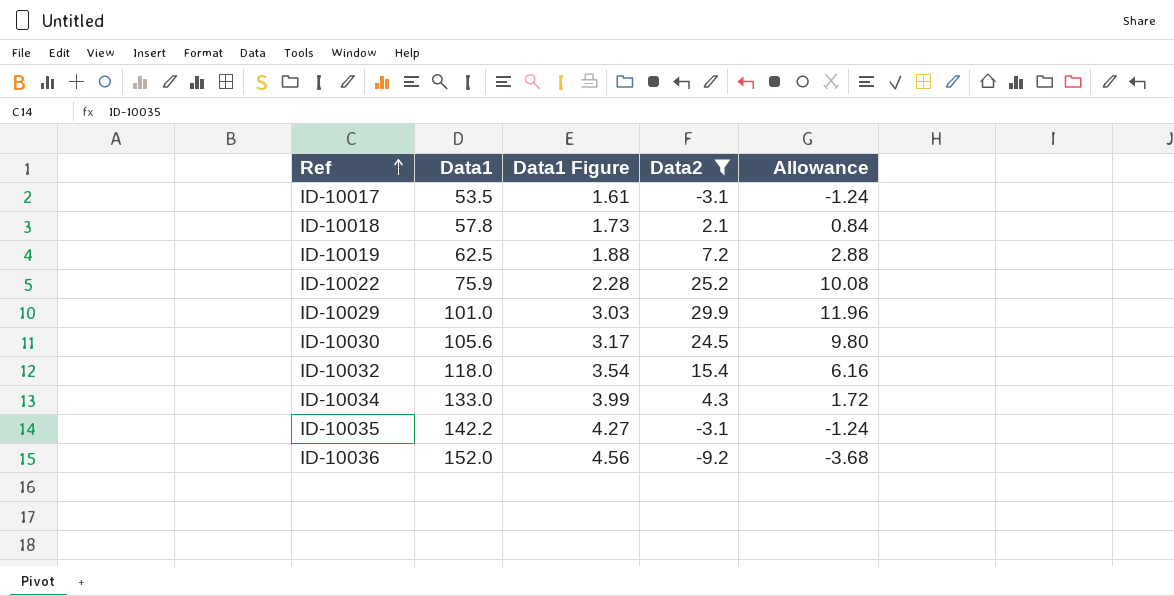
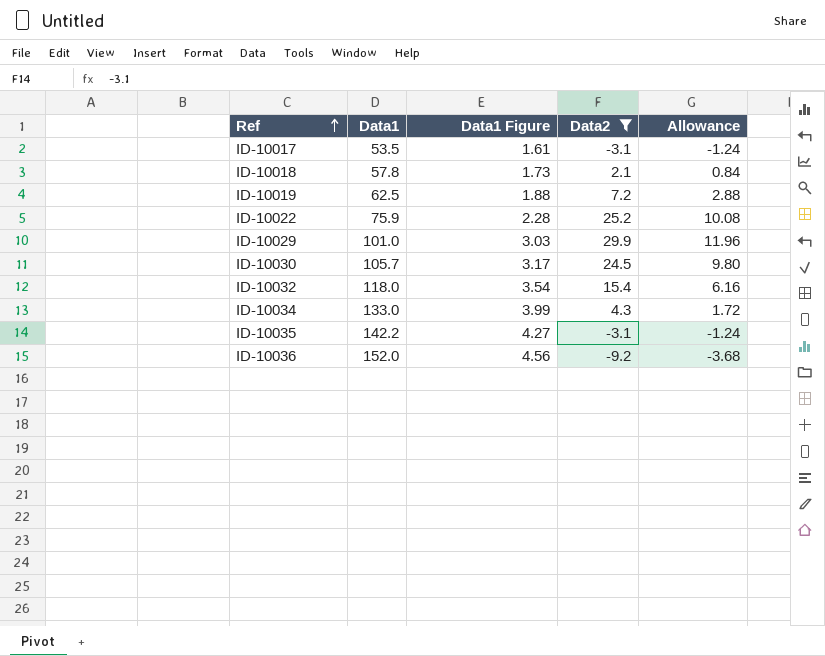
ID-10030 | Data1: 105.6 -> 105.7

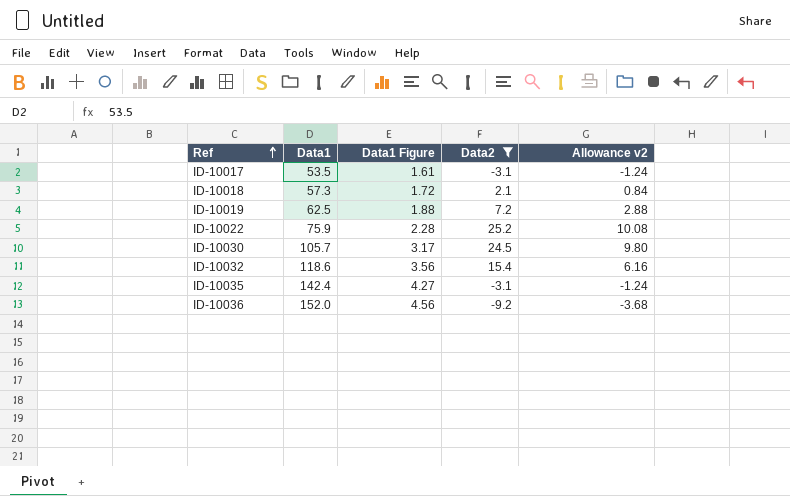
column name: Allowance -> Allowance v2
row ID-10029: 101.0 | 3.03 | 29.9 | 11.96 -> none
row ID-10034: 133.0 | 3.99 | 4.3 | 1.72 -> none
ID-10018 | Data1: 57.8 -> 57.3
ID-10018 | Data1 Figure: 1.73 -> 1.72
ID-10032 | Data1: 118.0 -> 118.6
ID-10032 | Data1 Figure: 3.54 -> 3.56
ID-10035 | Data1: 142.2 -> 142.4

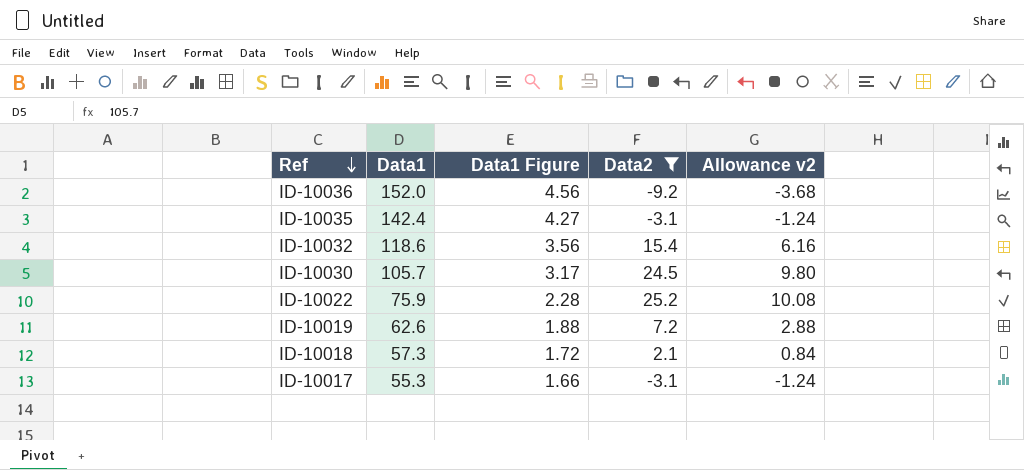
row order: Ref ascending -> Ref descending
ID-10019 | Data1: 62.5 -> 62.6
ID-10017 | Data1: 53.5 -> 55.3
ID-10017 | Data1 Figure: 1.61 -> 1.66

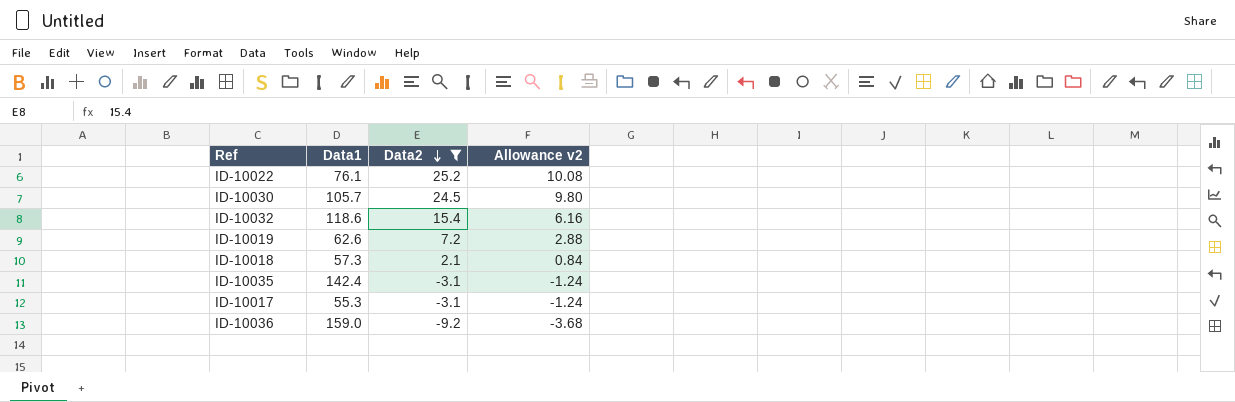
row order: Ref descending -> Data2 descending
column Data1 Figure | formula: [Data1] * 0.03 -> none
ID-10022 | Data1: 75.9 -> 76.1
ID-10036 | Data1: 152.0 -> 159.0

